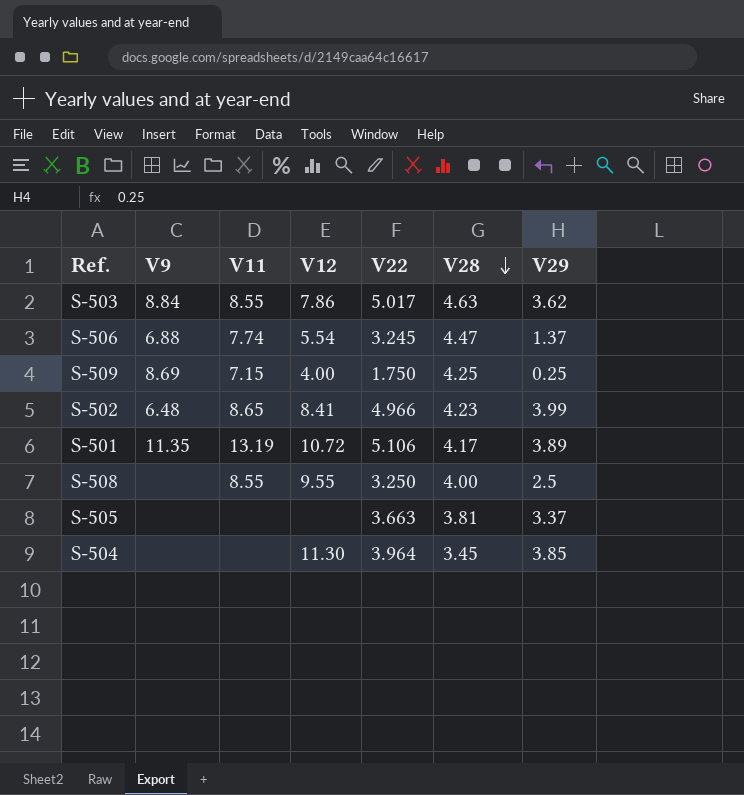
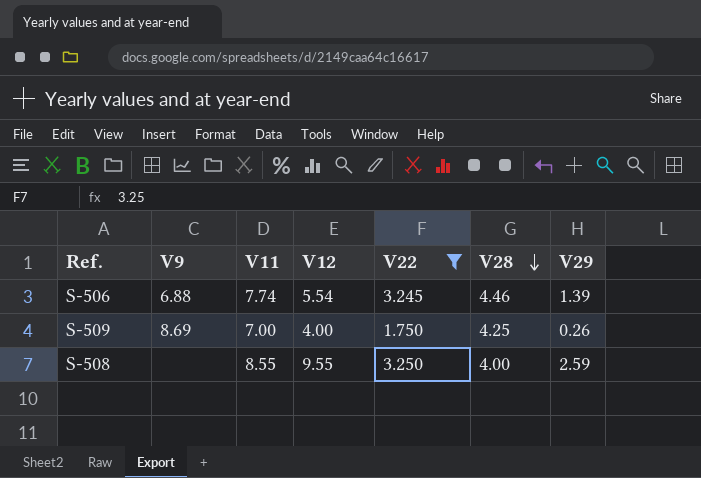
filter: none -> V22 <= 3.250
S-506 | V28: 4.47 -> 4.46
S-506 | V29: 1.37 -> 1.39
S-509 | V11: 7.15 -> 7.00
S-509 | V29: 0.25 -> 0.26
S-508 | V29: 2.5 -> 2.59

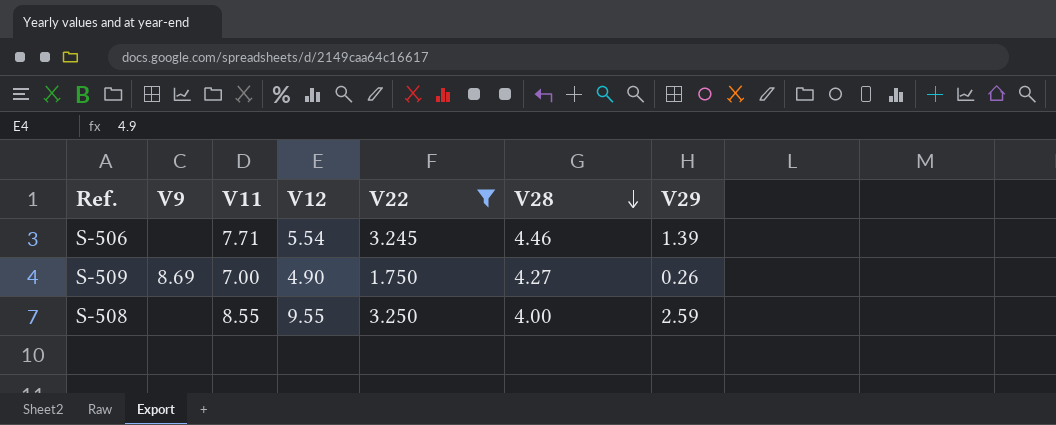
S-506 | V9: 6.88 -> none
S-506 | V11: 7.74 -> 7.71
S-509 | V12: 4.00 -> 4.90
S-509 | V28: 4.25 -> 4.27

